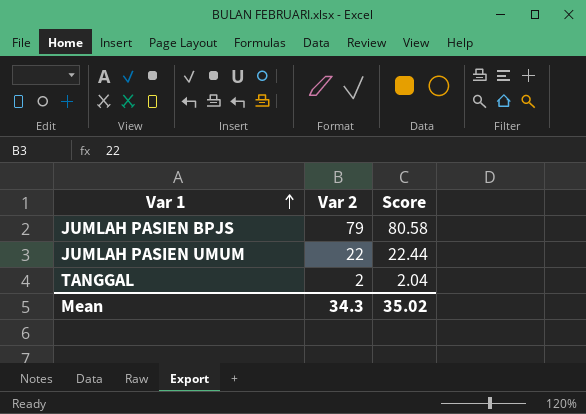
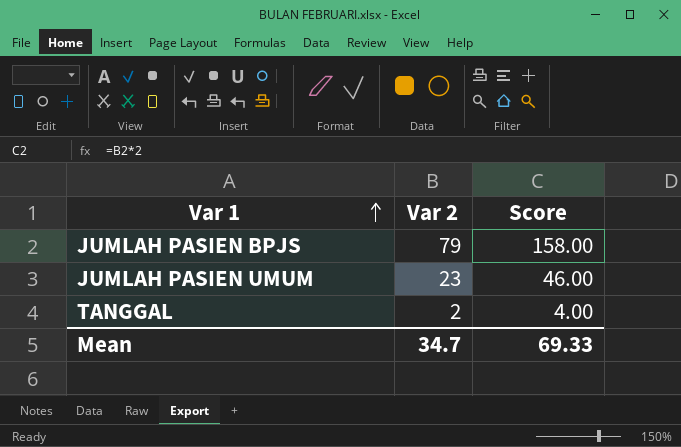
column Score | formula: [Var 2] * 1.02 -> [Var 2] * 2
JUMLAH PASIEN UMUM | Var 2: 22 -> 23
Mean | Var 2: 34.3 -> 34.7
Mean | Score: 35.02 -> 69.33

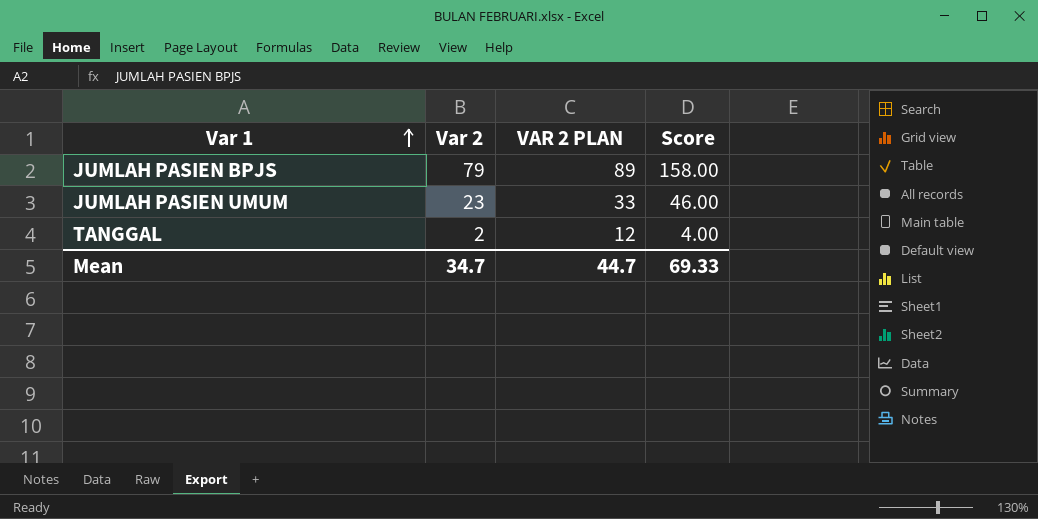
column VAR 2 PLAN | formula: none -> [Var 2] + 10

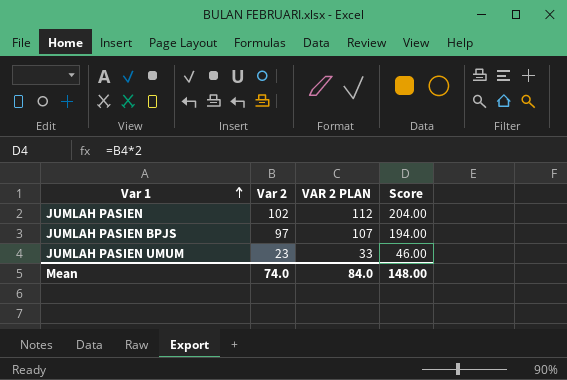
row TANGGAL: 2 | 12 | 4.00 -> none
row JUMLAH PASIEN: none -> 102 | 112 | 204.00
JUMLAH PASIEN BPJS | Var 2: 79 -> 97
JUMLAH PASIEN BPJS | VAR 2 PLAN: 89 -> 107
JUMLAH PASIEN BPJS | Score: 158.00 -> 194.00
Mean | Var 2: 34.7 -> 74.0
Mean | VAR 2 PLAN: 44.7 -> 84.0
Mean | Score: 69.33 -> 148.00

